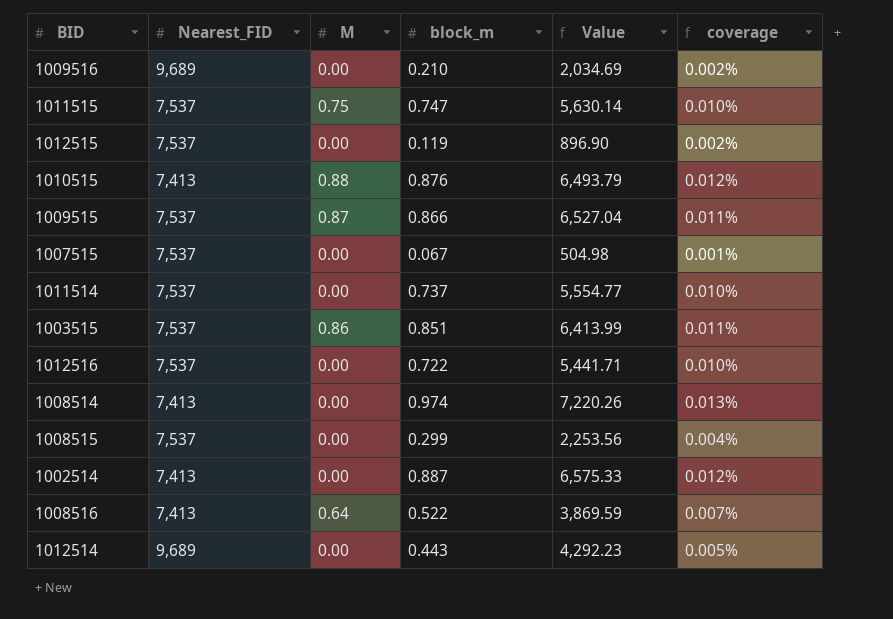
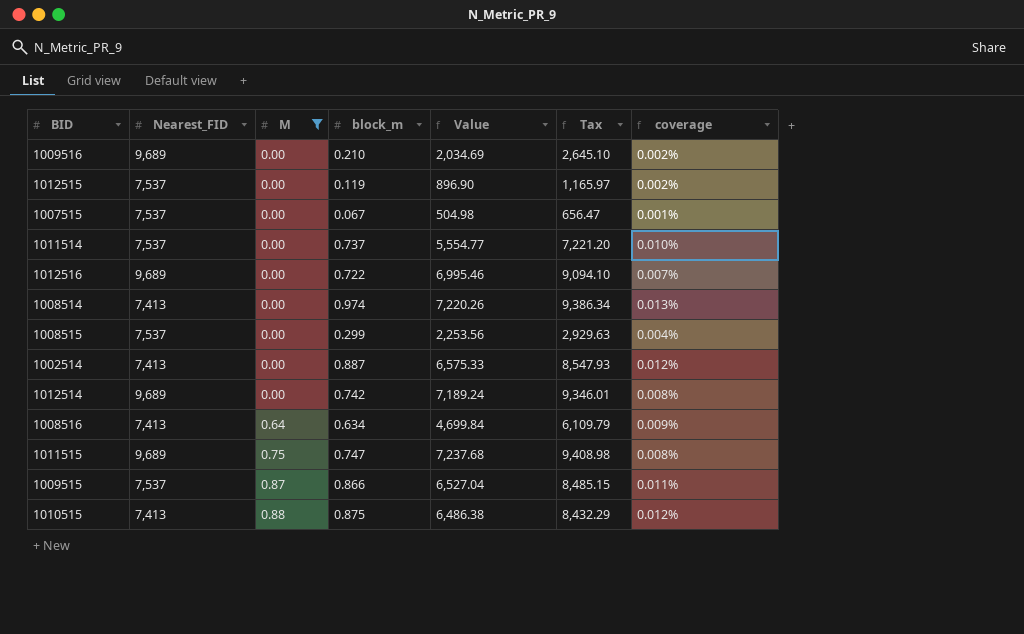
filter: none -> M != 0.86
row order: none -> M ascending
column Tax | formula: none -> [Value] * 1.3
1012516 | Nearest_FID: 7,537 -> 9,689
1012516 | Value: 5,441.71 -> 6,995.46
1012516 | coverage: 0.010% -> 0.007%
1012514 | block_m: 0.443 -> 0.742
1012514 | Value: 4,292.23 -> 7,189.24
1012514 | coverage: 0.005% -> 0.008%
1008516 | block_m: 0.522 -> 0.634
1008516 | Value: 3,869.59 -> 4,699.84
1008516 | coverage: 0.007% -> 0.009%
1011515 | Nearest_FID: 7,537 -> 9,689
1011515 | Value: 5,630.14 -> 7,237.68
1011515 | coverage: 0.010% -> 0.008%
1010515 | block_m: 0.876 -> 0.875
1010515 | Value: 6,493.79 -> 6,486.38

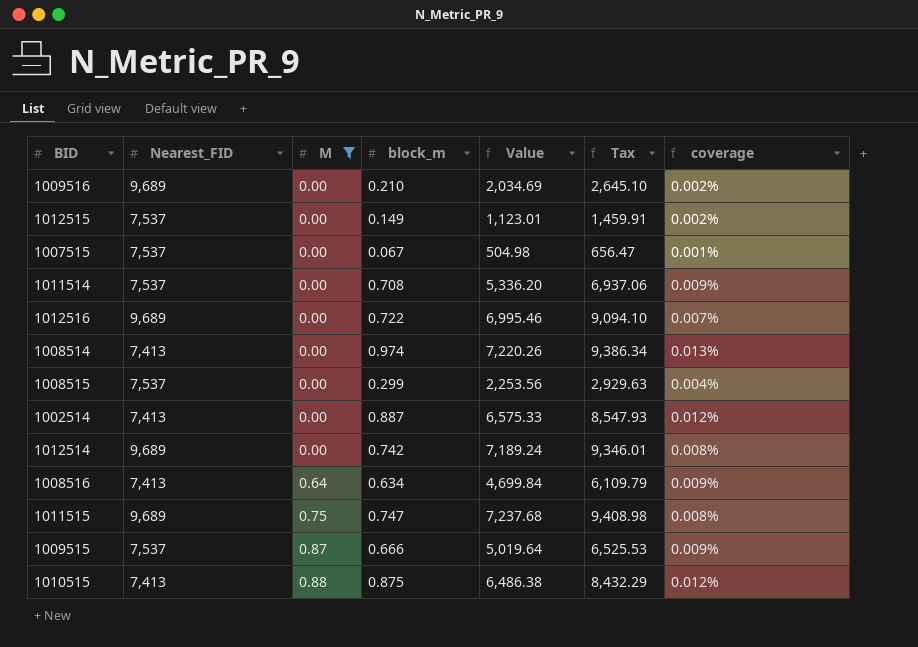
1012515 | block_m: 0.119 -> 0.149
1012515 | Value: 896.90 -> 1,123.01
1012515 | Tax: 1,165.97 -> 1,459.91
1011514 | block_m: 0.737 -> 0.708
1011514 | Value: 5,554.77 -> 5,336.20
1011514 | Tax: 7,221.20 -> 6,937.06
1011514 | coverage: 0.010% -> 0.009%
1009515 | block_m: 0.866 -> 0.666
1009515 | Value: 6,527.04 -> 5,019.64
1009515 | Tax: 8,485.15 -> 6,525.53
1009515 | coverage: 0.011% -> 0.009%

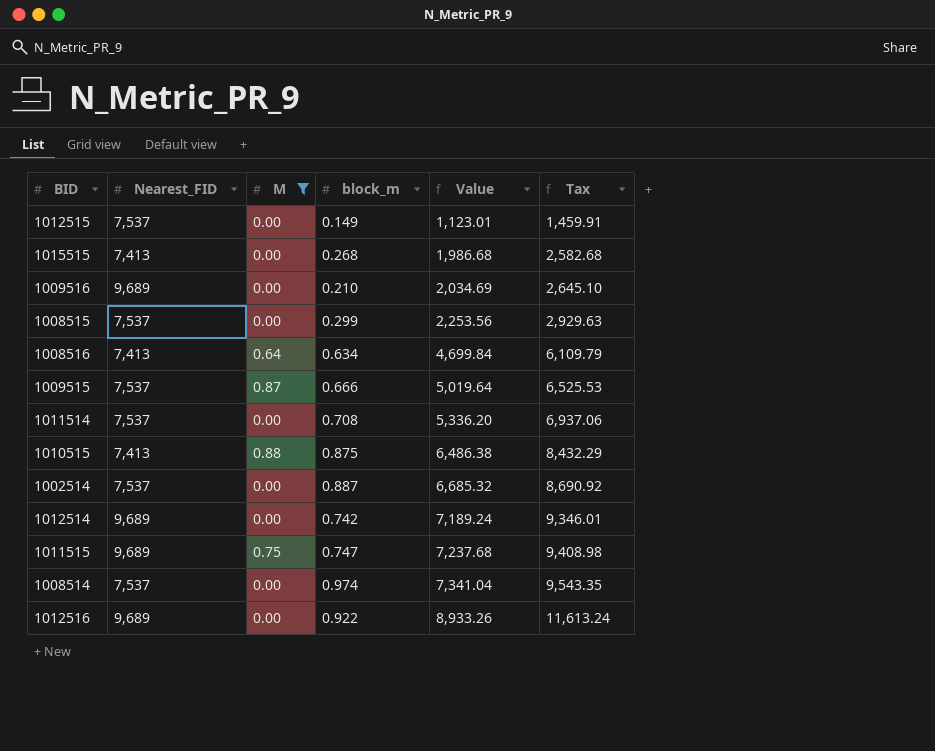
row order: M ascending -> Value ascending
column coverage | formula: [block_m] / [Nearest_FID] -> none
row 1007515: 7,537 | 0.00 | 0.067 | 504.98 | 656.47 | 0.001% -> none
row 1015515: none -> 7,413 | 0.00 | 0.268 | 1,986.68 | 2,582.68
1002514 | Nearest_FID: 7,413 -> 7,537
1002514 | Value: 6,575.33 -> 6,685.32
1002514 | Tax: 8,547.93 -> 8,690.92
1008514 | Nearest_FID: 7,413 -> 7,537
1008514 | Value: 7,220.26 -> 7,341.04
1008514 | Tax: 9,386.34 -> 9,543.35
1012516 | block_m: 0.722 -> 0.922
1012516 | Value: 6,995.46 -> 8,933.26
1012516 | Tax: 9,094.10 -> 11,613.24

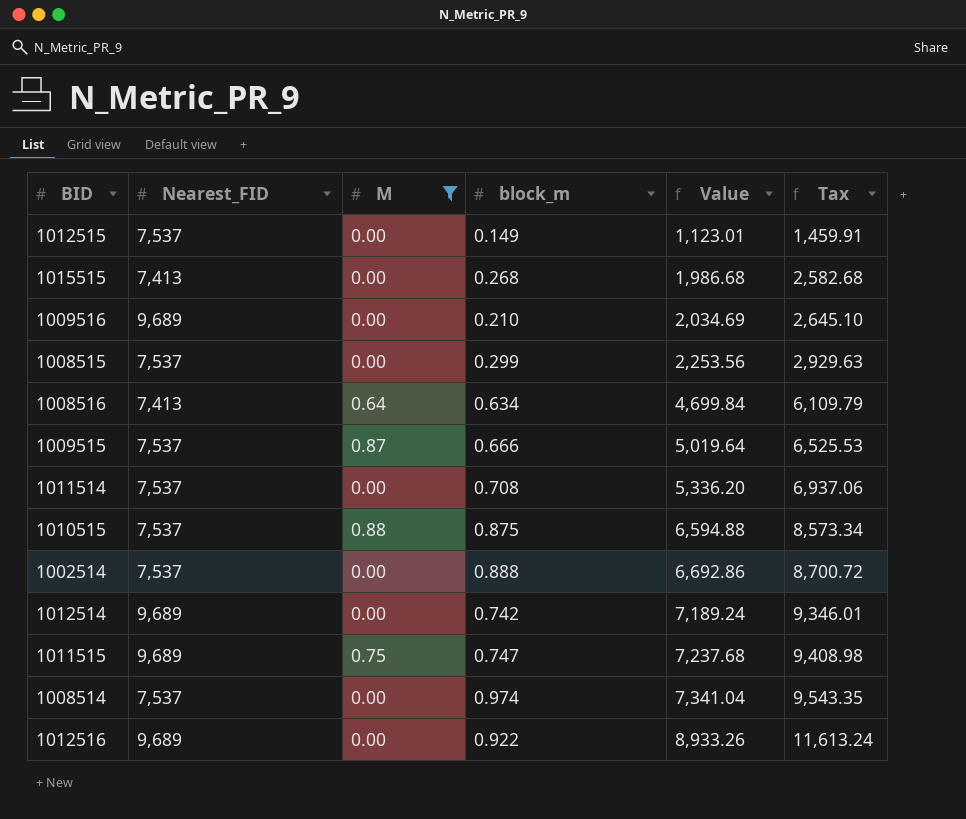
1010515 | Nearest_FID: 7,413 -> 7,537
1010515 | Value: 6,486.38 -> 6,594.88
1010515 | Tax: 8,432.29 -> 8,573.34
1002514 | block_m: 0.887 -> 0.888
1002514 | Value: 6,685.32 -> 6,692.86
1002514 | Tax: 8,690.92 -> 8,700.72

